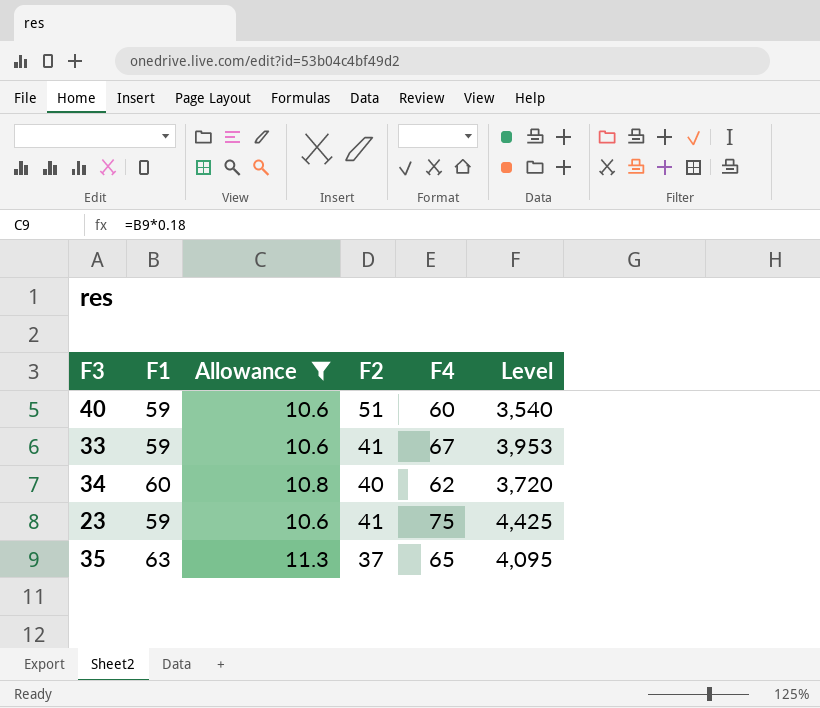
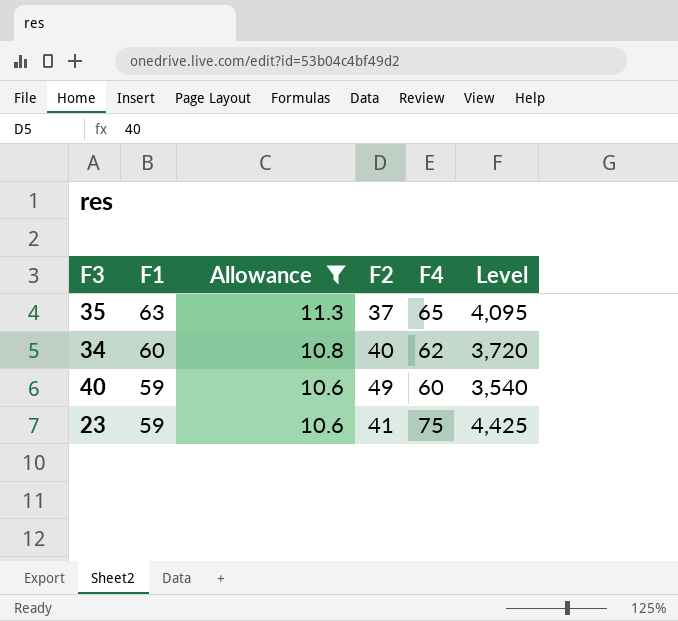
row order: none -> F1 descending
row 33: 59 | 10.6 | 41 | 67 | 3,953 -> none
40 | F2: 51 -> 49

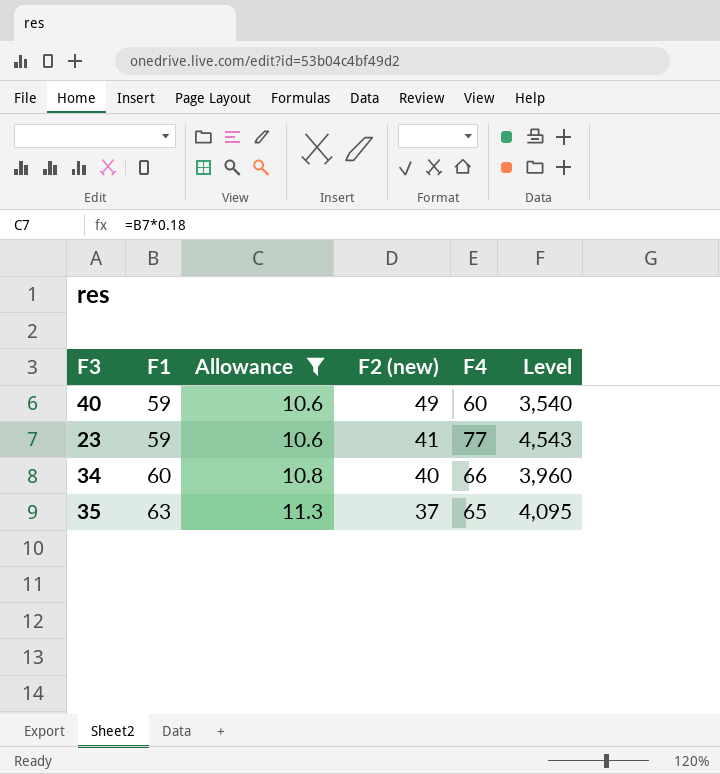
row order: F1 descending -> F1 ascending
column name: F2 -> F2 (new)
23 | F4: 75 -> 77
23 | Level: 4,425 -> 4,543
34 | F4: 62 -> 66
34 | Level: 3,720 -> 3,960

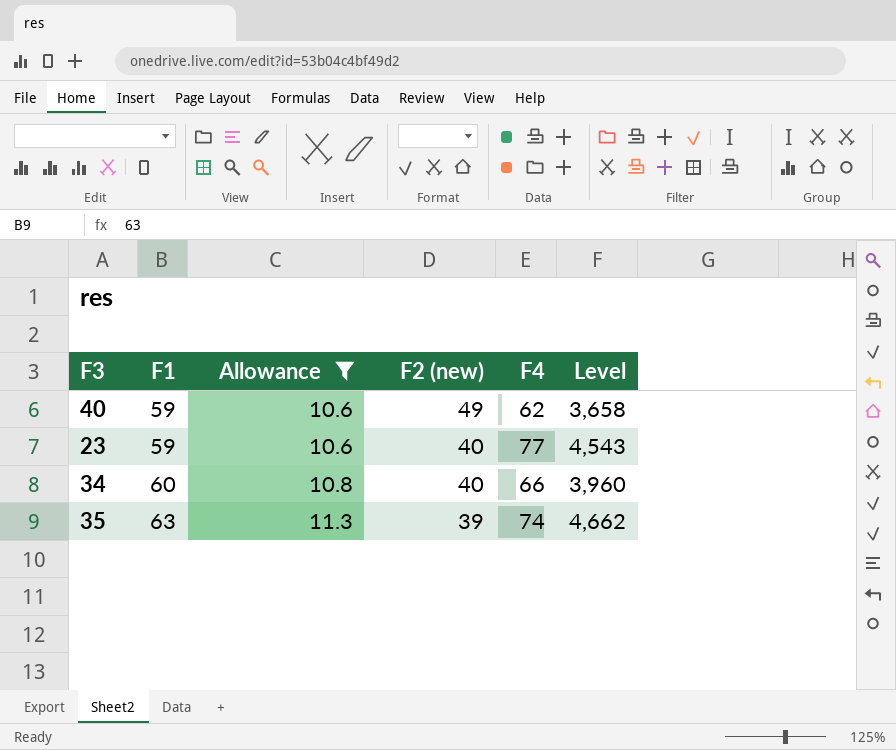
40 | F4: 60 -> 62
40 | Level: 3,540 -> 3,658
23 | F2 (new): 41 -> 40
35 | F2 (new): 37 -> 39
35 | F4: 65 -> 74
35 | Level: 4,095 -> 4,662

